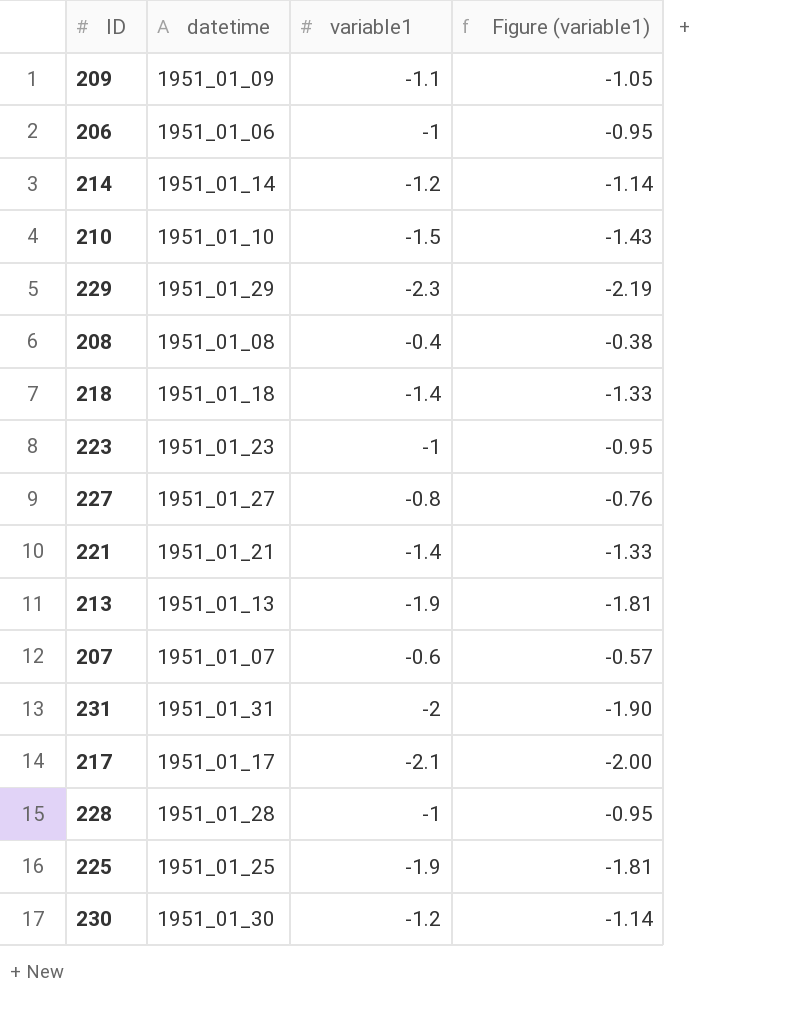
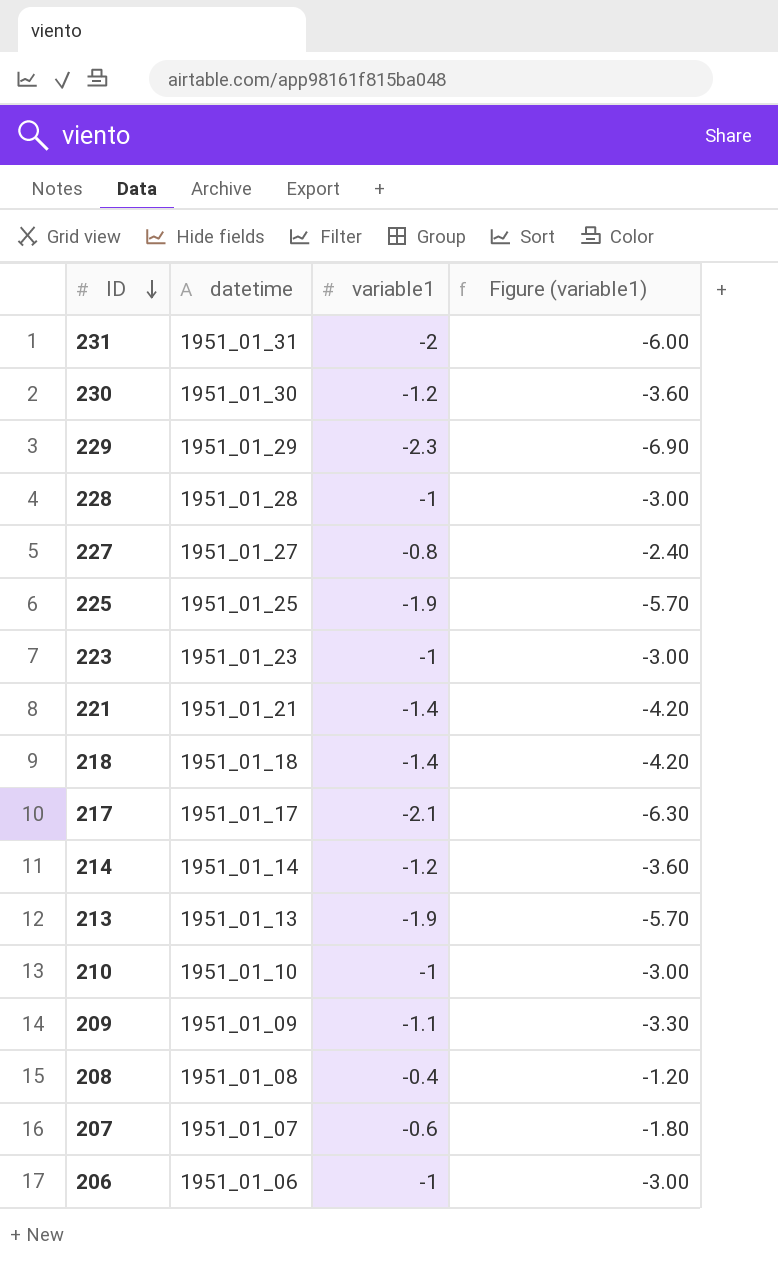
row order: none -> ID descending
column Figure (variable1) | formula: [variable1] * 0.95 -> [variable1] * 3
210 | variable1: -1.5 -> -1

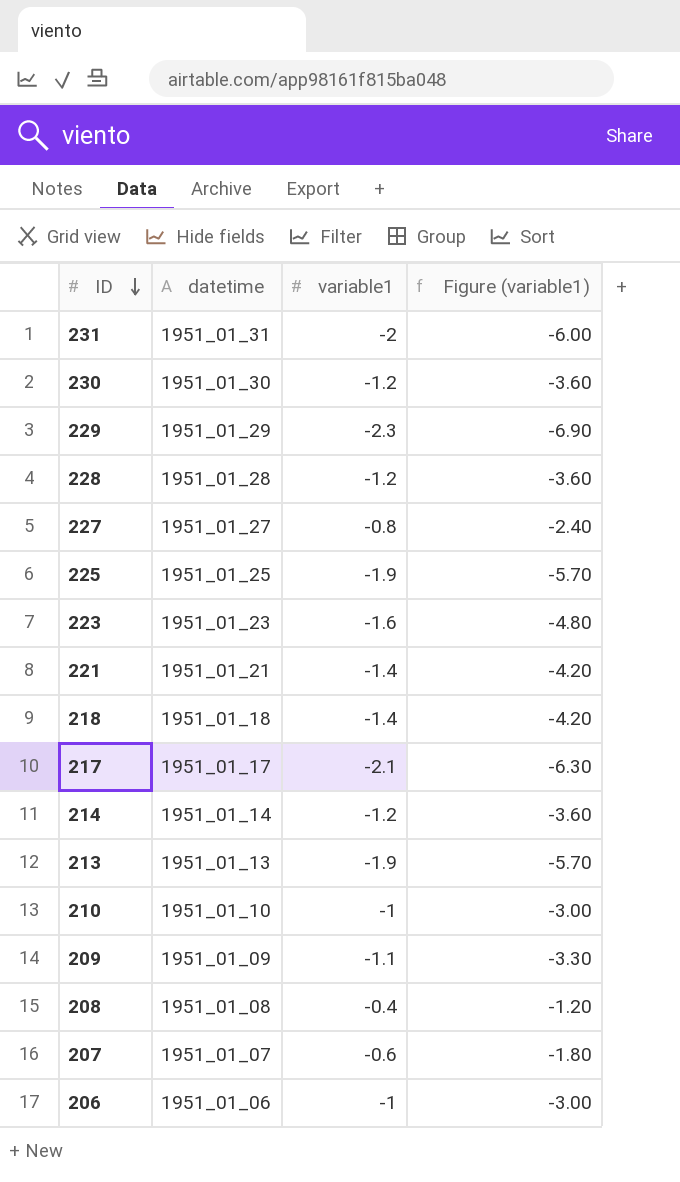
228 | variable1: -1 -> -1.2
228 | Figure (variable1): -3.00 -> -3.60
223 | variable1: -1 -> -1.6
223 | Figure (variable1): -3.00 -> -4.80

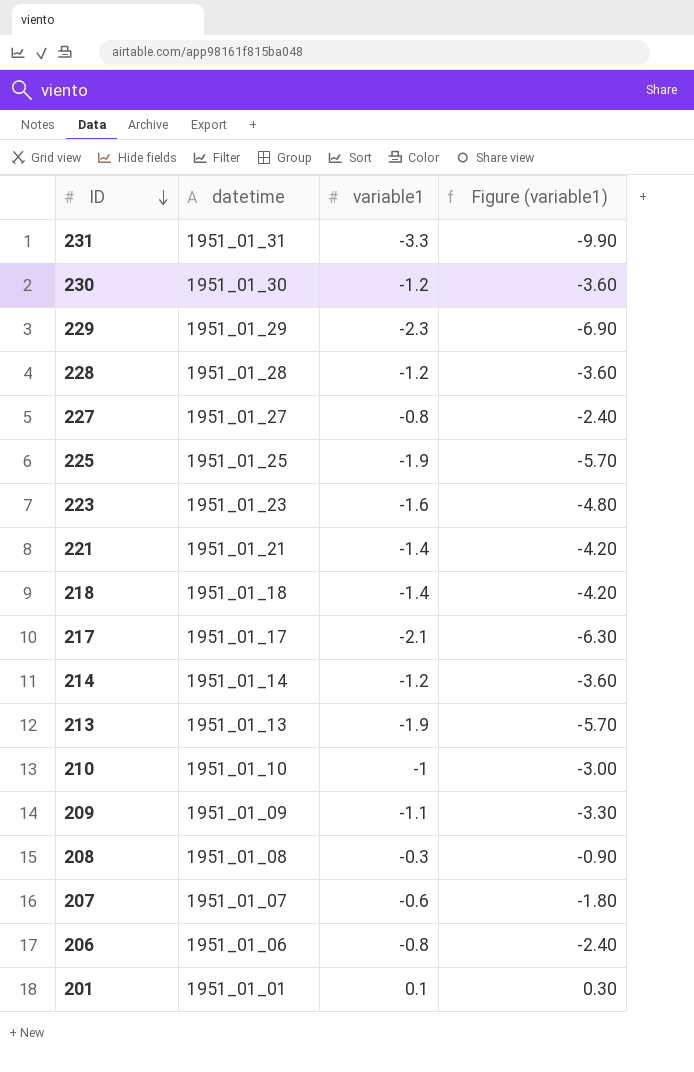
231 | variable1: -2 -> -3.3
231 | Figure (variable1): -6.00 -> -9.90
208 | variable1: -0.4 -> -0.3
208 | Figure (variable1): -1.20 -> -0.90
206 | variable1: -1 -> -0.8
206 | Figure (variable1): -3.00 -> -2.40
row 201: none -> 1951_01_01 | 0.1 | 0.30

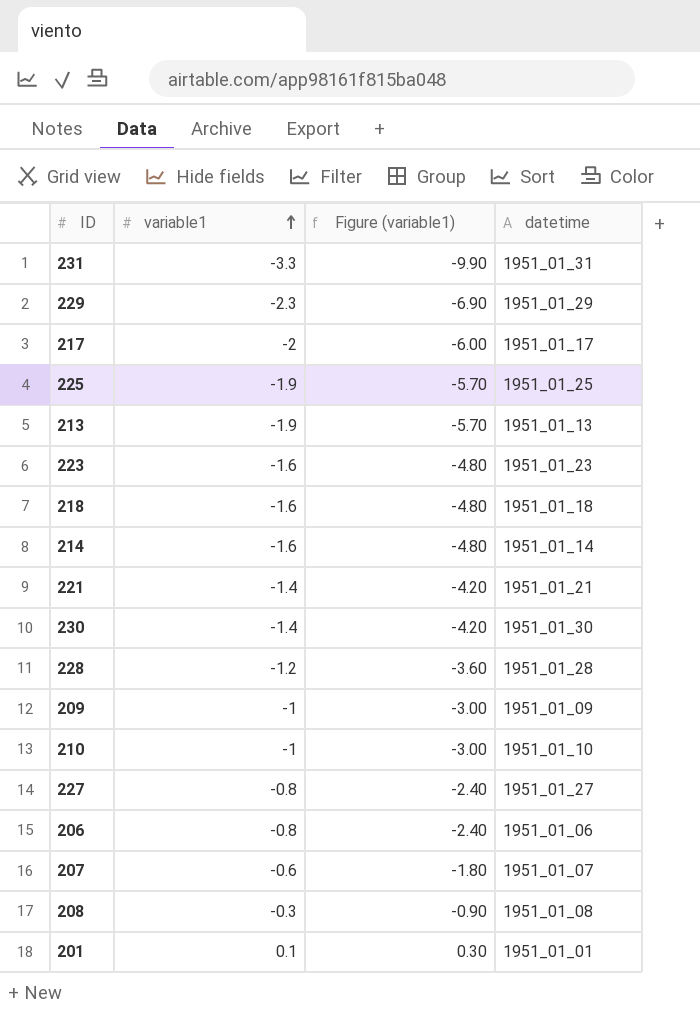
row order: ID descending -> variable1 ascending
column datetime | position: 2 -> 4
217 | variable1: -2.1 -> -2
217 | Figure (variable1): -6.30 -> -6.00
218 | variable1: -1.4 -> -1.6
218 | Figure (variable1): -4.20 -> -4.80
214 | variable1: -1.2 -> -1.6
214 | Figure (variable1): -3.60 -> -4.80
230 | variable1: -1.2 -> -1.4
230 | Figure (variable1): -3.60 -> -4.20
209 | variable1: -1.1 -> -1
209 | Figure (variable1): -3.30 -> -3.00

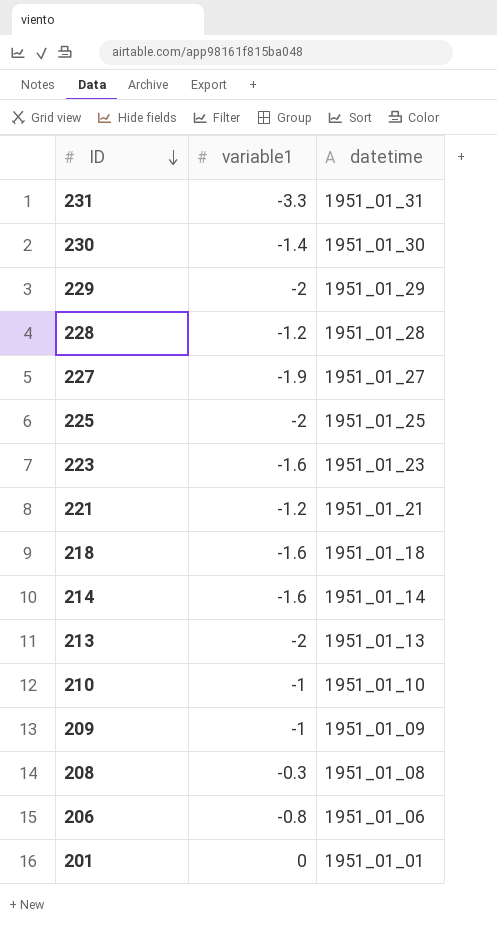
row order: variable1 ascending -> ID descending
column Figure (variable1) | formula: [variable1] * 3 -> none
row 217: -2 | -6.00 | 1951_01_17 -> none
row 207: -0.6 | -1.80 | 1951_01_07 -> none
229 | variable1: -2.3 -> -2
227 | variable1: -0.8 -> -1.9
225 | variable1: -1.9 -> -2
221 | variable1: -1.4 -> -1.2
213 | variable1: -1.9 -> -2
201 | variable1: 0.1 -> 0

